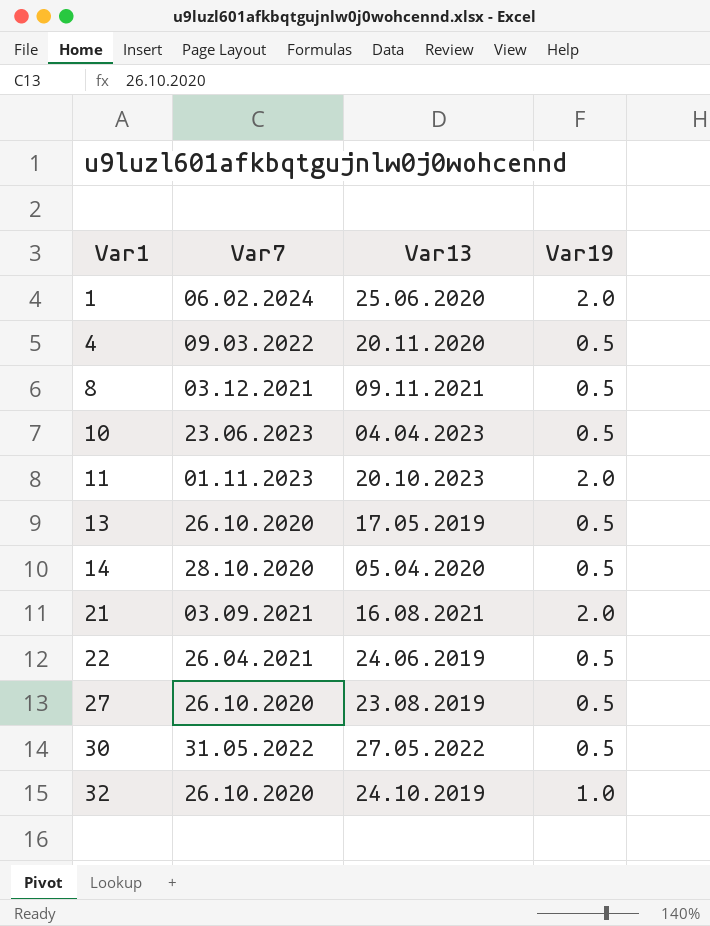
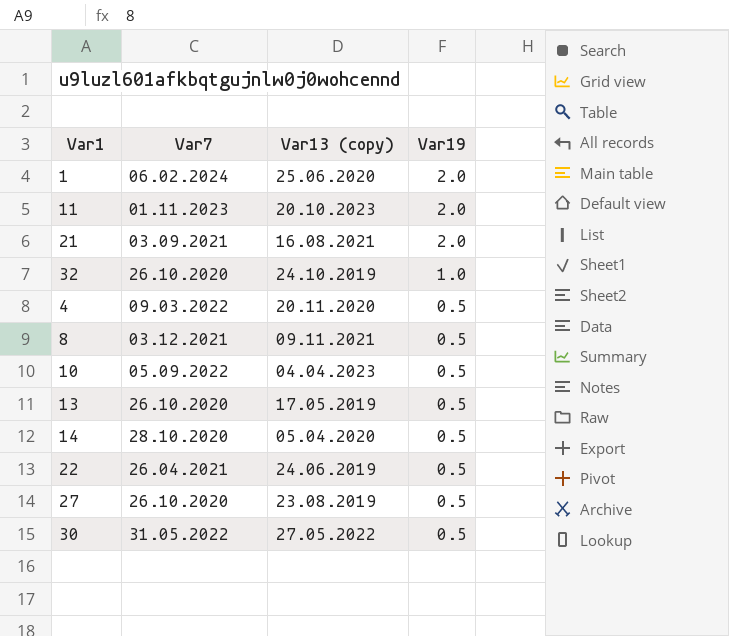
row order: Var1 ascending -> Var19 descending
column name: Var13 -> Var13 (copy)
10 | Var7: 23.06.2023 -> 05.09.2022

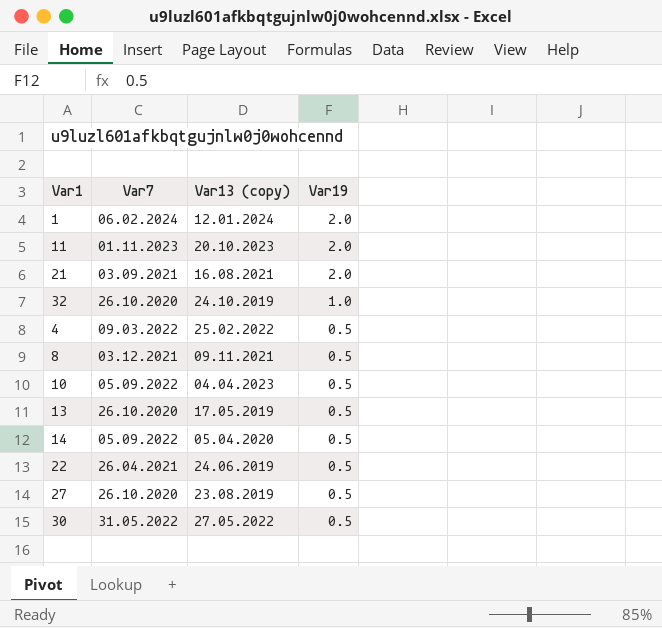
1 | Var13 (copy): 25.06.2020 -> 12.01.2024
4 | Var13 (copy): 20.11.2020 -> 25.02.2022
14 | Var7: 28.10.2020 -> 05.09.2022

